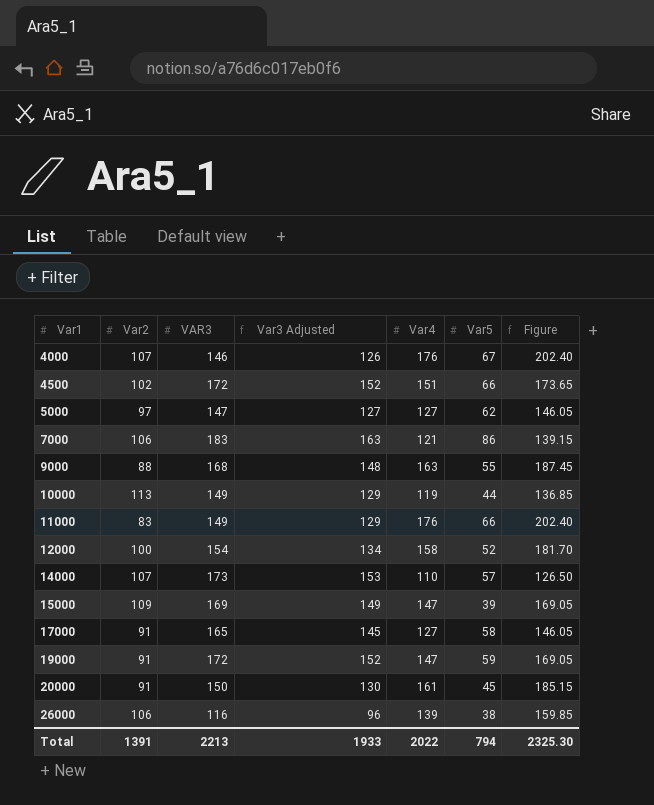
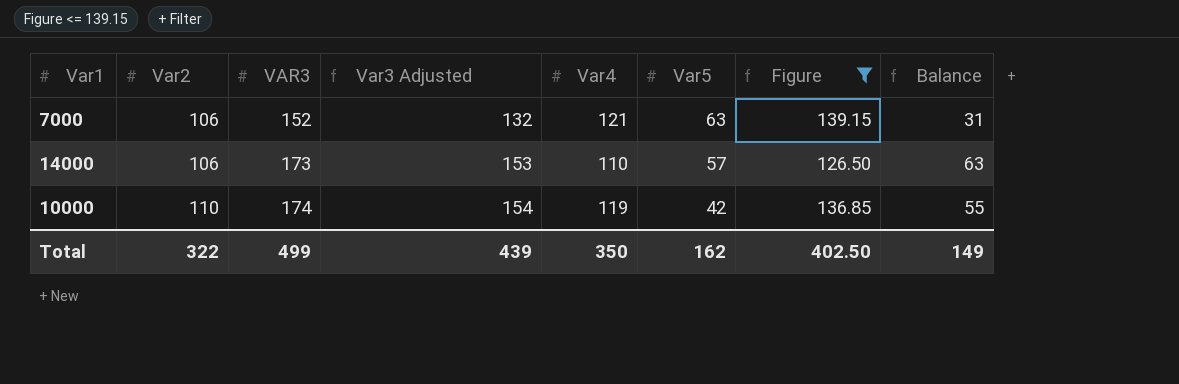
filter: none -> Figure <= 139.15
row order: Var1 ascending -> Var2 ascending
column Balance | formula: none -> [VAR3] - [Var4]
7000 | VAR3: 183 -> 152
7000 | Var3 Adjusted: 163 -> 132
7000 | Var5: 86 -> 63
14000 | Var2: 107 -> 106
10000 | Var2: 113 -> 110
10000 | VAR3: 149 -> 174
10000 | Var3 Adjusted: 129 -> 154
10000 | Var5: 44 -> 42
Total | Var2: 1391 -> 322
Total | VAR3: 2213 -> 499
Total | Var3 Adjusted: 1933 -> 439
Total | Var4: 2022 -> 350
Total | Var5: 794 -> 162
Total | Figure: 2325.30 -> 402.50

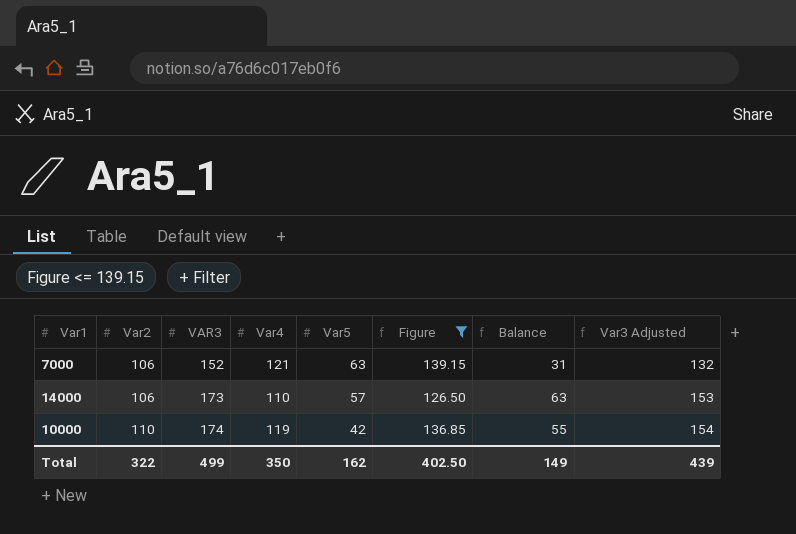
column Var3 Adjusted | position: 4 -> 8

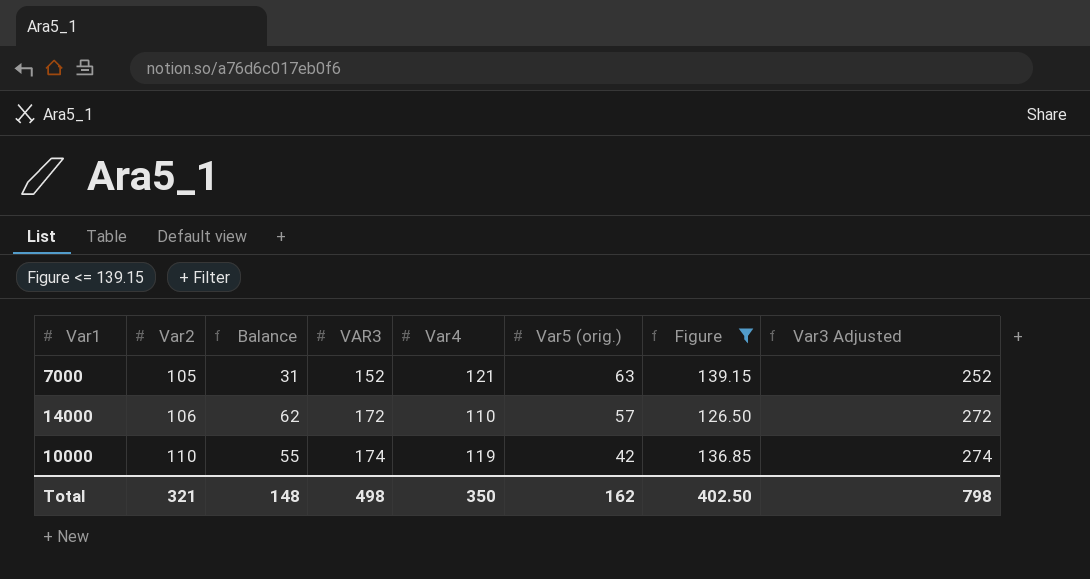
column Balance | position: 7 -> 3
column name: Var5 -> Var5 (orig.)
column Var3 Adjusted | formula: [VAR3] - 20 -> [VAR3] + 100
7000 | Var2: 106 -> 105
14000 | Balance: 63 -> 62
14000 | VAR3: 173 -> 172
Total | Var2: 322 -> 321
Total | Balance: 149 -> 148
Total | VAR3: 499 -> 498
Total | Var3 Adjusted: 439 -> 798

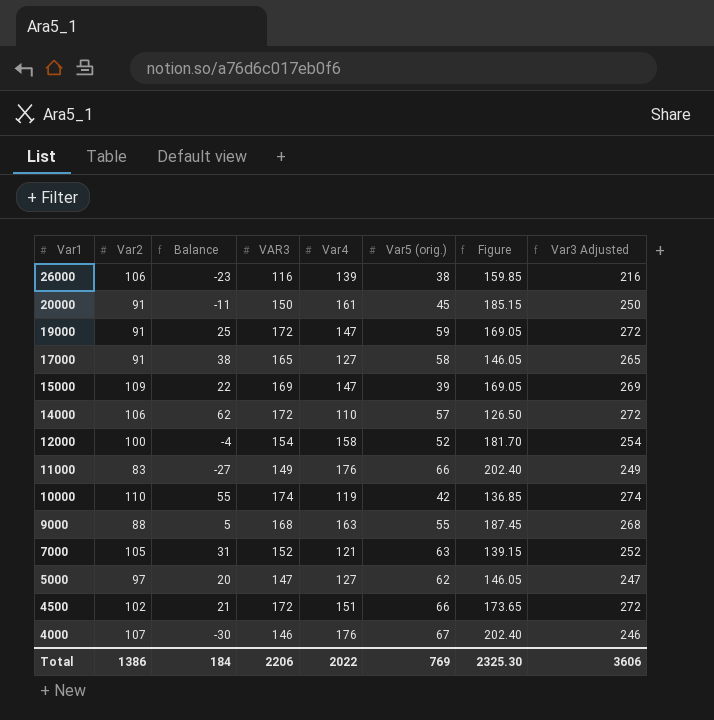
filter: Figure <= 139.15 -> none
row order: Var2 ascending -> Var1 descending
Total | Var2: 321 -> 1386
Total | Balance: 148 -> 184
Total | VAR3: 498 -> 2206
Total | Var4: 350 -> 2022
Total | Var5 (orig.): 162 -> 769
Total | Figure: 402.50 -> 2325.30
Total | Var3 Adjusted: 798 -> 3606

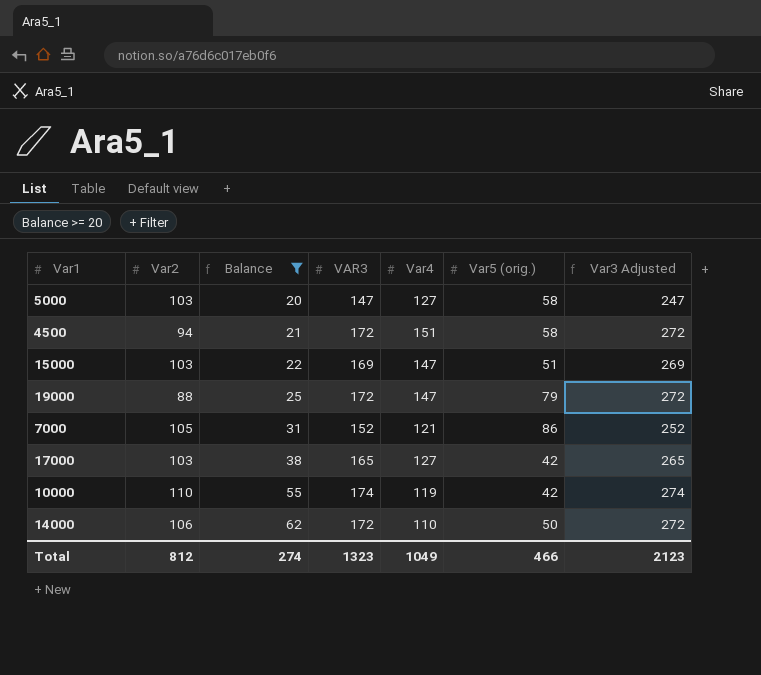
filter: none -> Balance >= 20
row order: Var1 descending -> Balance ascending
column Figure | formula: [Var4] * 1.15 -> none
5000 | Var2: 97 -> 103
5000 | Var5 (orig.): 62 -> 58
4500 | Var2: 102 -> 94
4500 | Var5 (orig.): 66 -> 58
15000 | Var2: 109 -> 103
15000 | Var5 (orig.): 39 -> 51
19000 | Var2: 91 -> 88
19000 | Var5 (orig.): 59 -> 79
7000 | Var5 (orig.): 63 -> 86
17000 | Var2: 91 -> 103
17000 | Var5 (orig.): 58 -> 42
14000 | Var5 (orig.): 57 -> 50
Total | Var2: 1386 -> 812
Total | Balance: 184 -> 274
Total | VAR3: 2206 -> 1323
Total | Var4: 2022 -> 1049
Total | Var5 (orig.): 769 -> 466
Total | Var3 Adjusted: 3606 -> 2123

